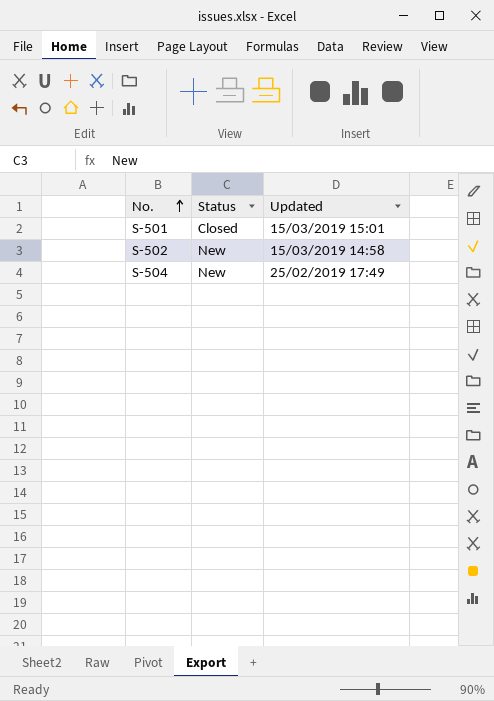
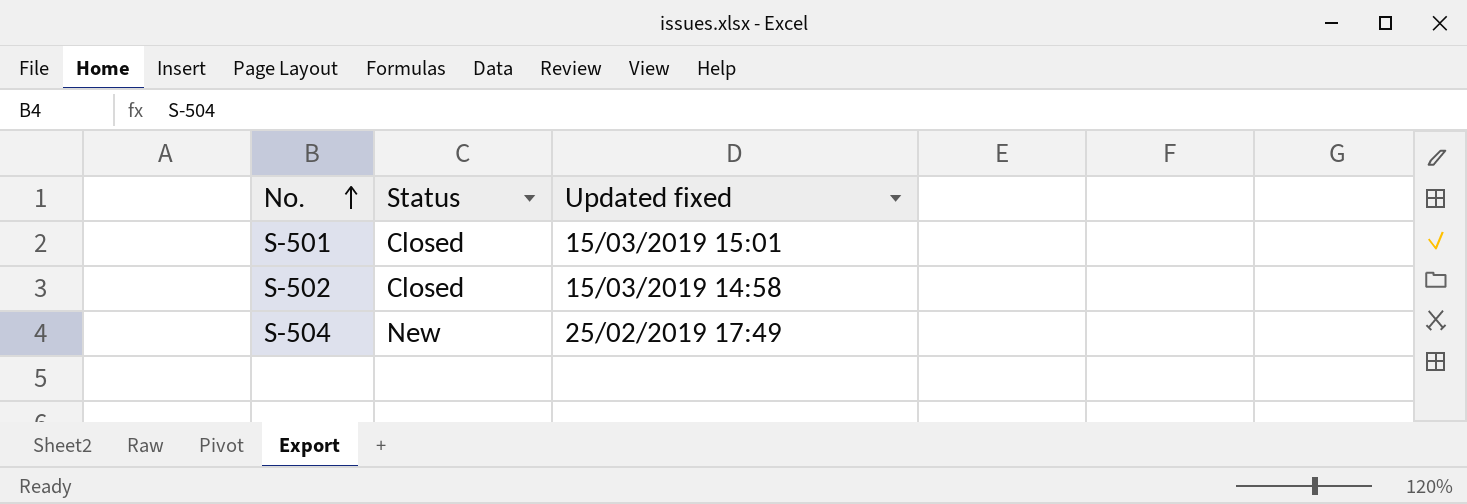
column name: Updated -> Updated fixed
S-502 | Status: New -> Closed

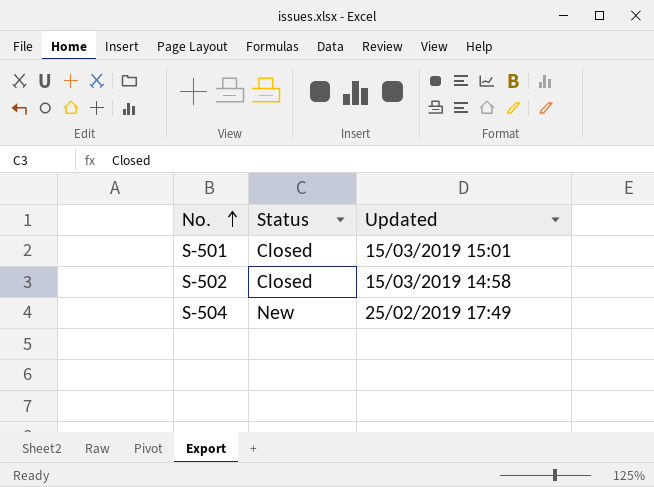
column name: Updated fixed -> Updated

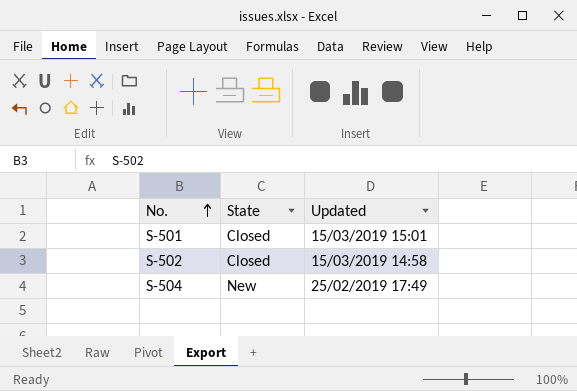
column name: Status -> State

